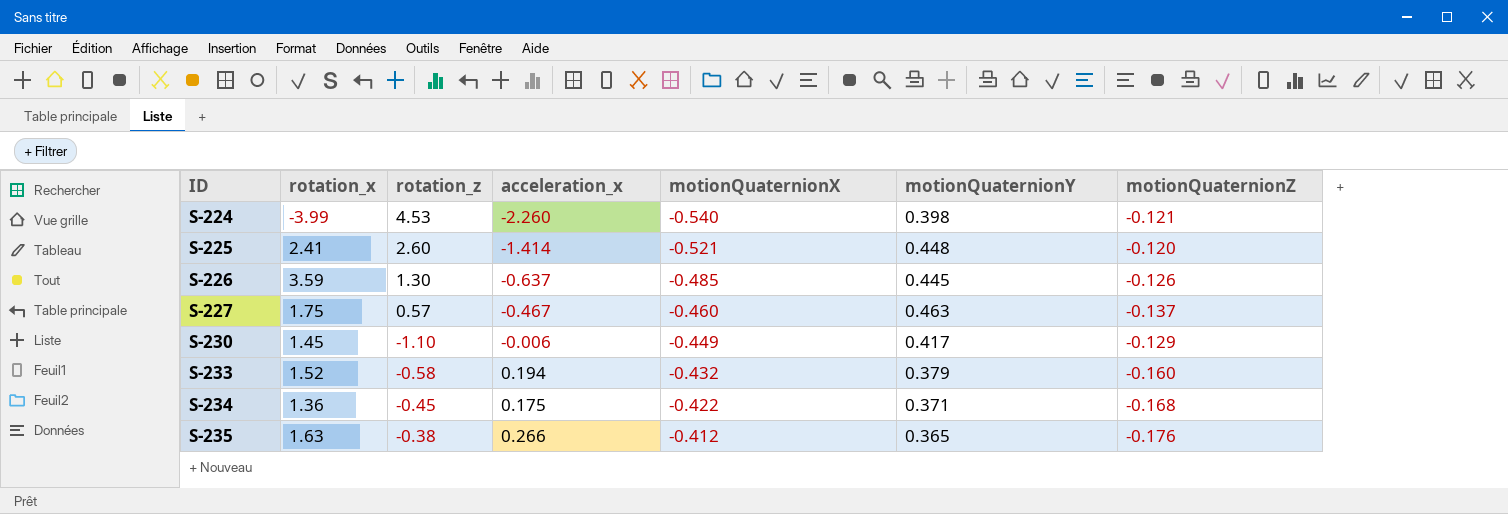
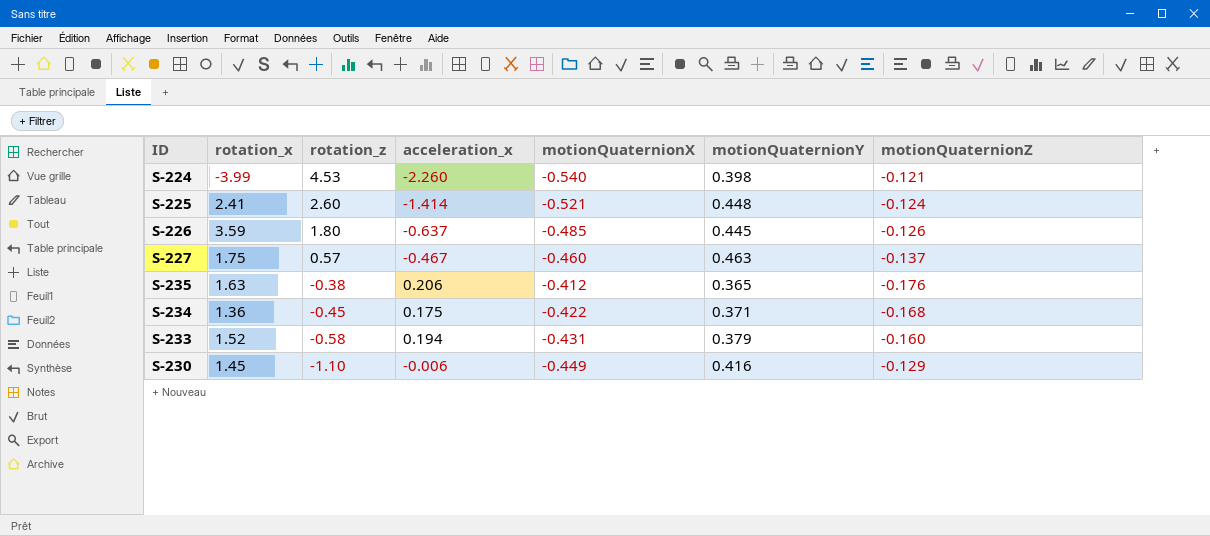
row order: ID ascending -> rotation_z descending
S-225 | motionQuaternionZ: -0.120 -> -0.124
S-226 | rotation_z: 1.30 -> 1.80
S-235 | acceleration_x: 0.266 -> 0.206
S-233 | motionQuaternionX: -0.432 -> -0.431
S-230 | motionQuaternionY: 0.417 -> 0.416

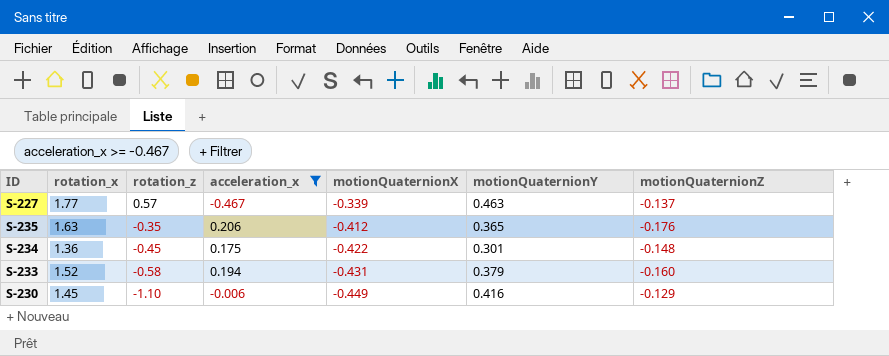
filter: none -> acceleration_x >= -0.467
S-227 | rotation_x: 1.75 -> 1.77
S-227 | motionQuaternionX: -0.460 -> -0.339
S-235 | rotation_z: -0.38 -> -0.35
S-234 | motionQuaternionY: 0.371 -> 0.301
S-234 | motionQuaternionZ: -0.168 -> -0.148

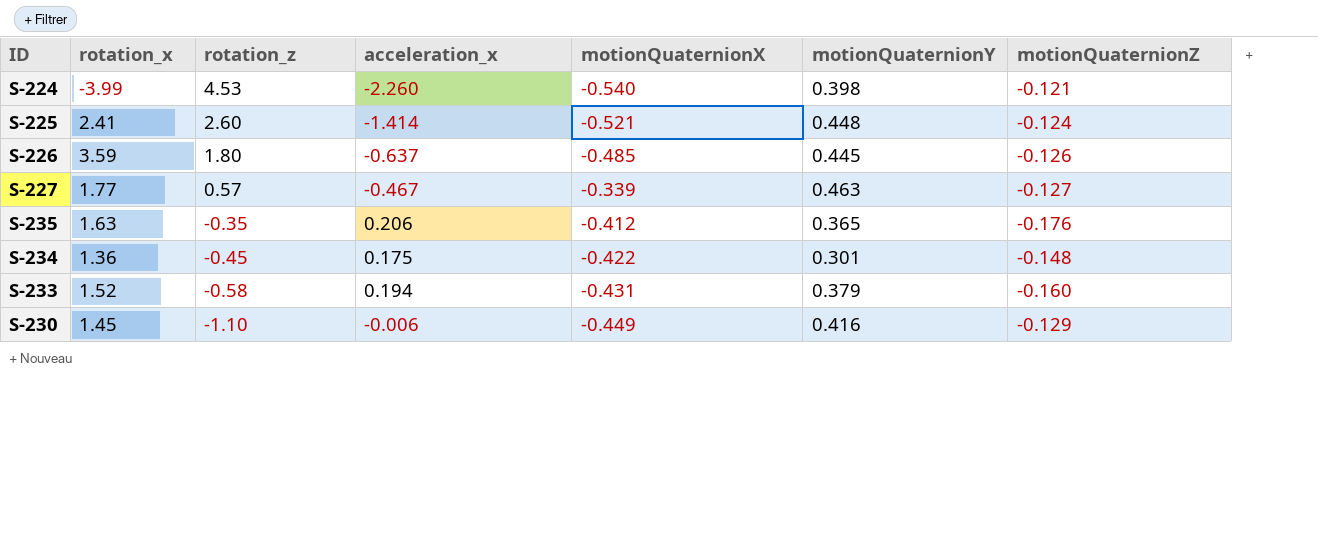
filter: acceleration_x >= -0.467 -> none
S-227 | motionQuaternionZ: -0.137 -> -0.127

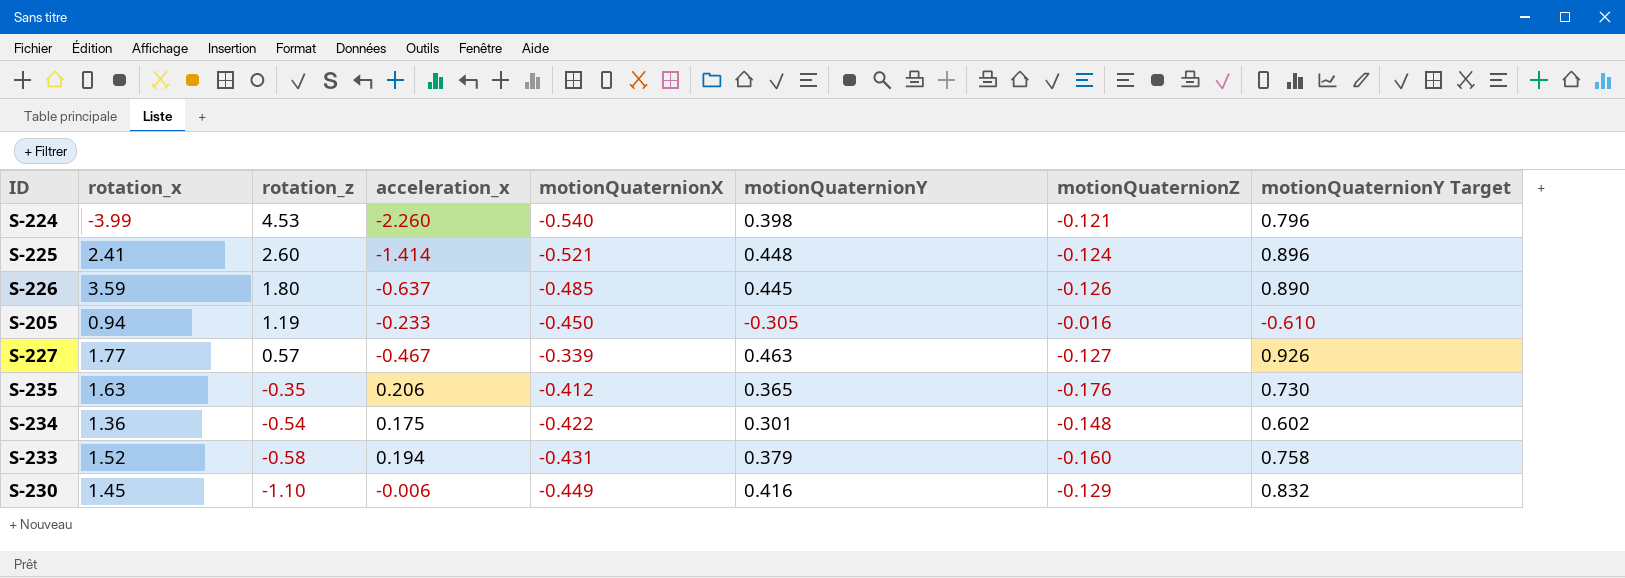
column motionQuaternionY Target | formula: none -> [motionQuaternionY] * 2
row S-205: none -> 0.94 | 1.19 | -0.233 | -0.450 | -0.305 | -0.016 | -0.610
S-234 | rotation_z: -0.45 -> -0.54

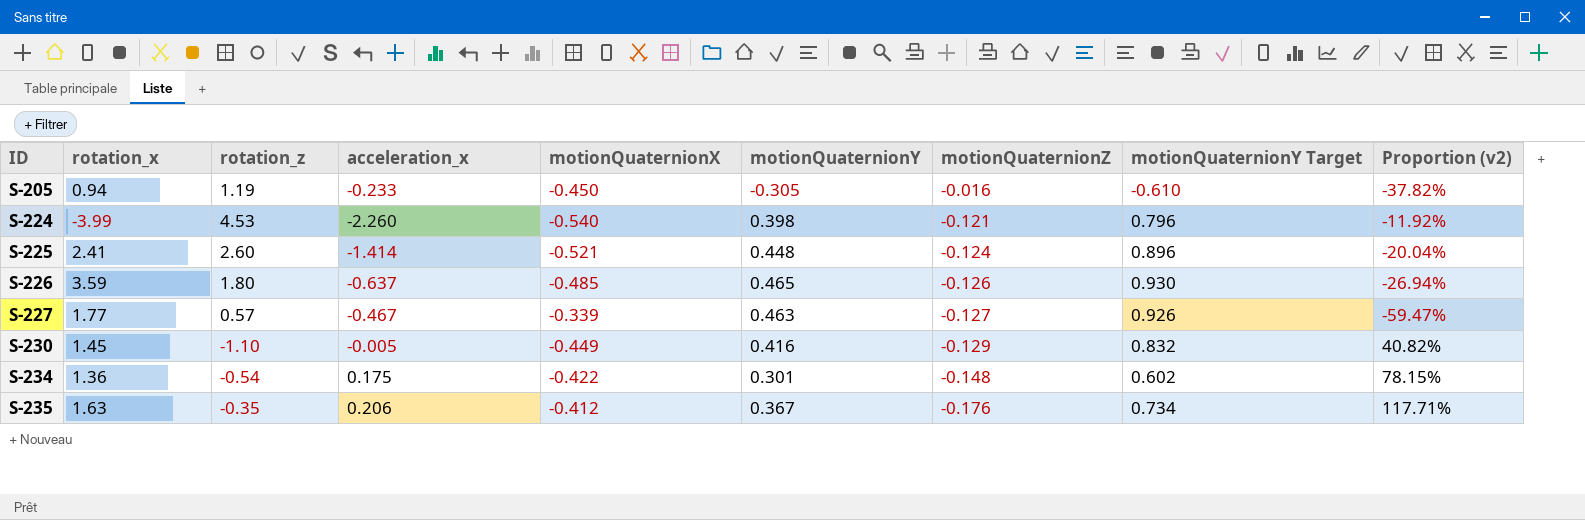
row order: rotation_z descending -> ID ascending
column Proportion (v2) | formula: none -> [motionQuaternionX] / [rotation_z]
row S-233: 1.52 | -0.58 | 0.194 | -0.431 | 0.379 | -0.160 | 0.758 -> none
S-226 | motionQuaternionY: 0.445 -> 0.465
S-226 | motionQuaternionY Target: 0.890 -> 0.930
S-230 | acceleration_x: -0.006 -> -0.005
S-235 | motionQuaternionY: 0.365 -> 0.367
S-235 | motionQuaternionY Target: 0.730 -> 0.734

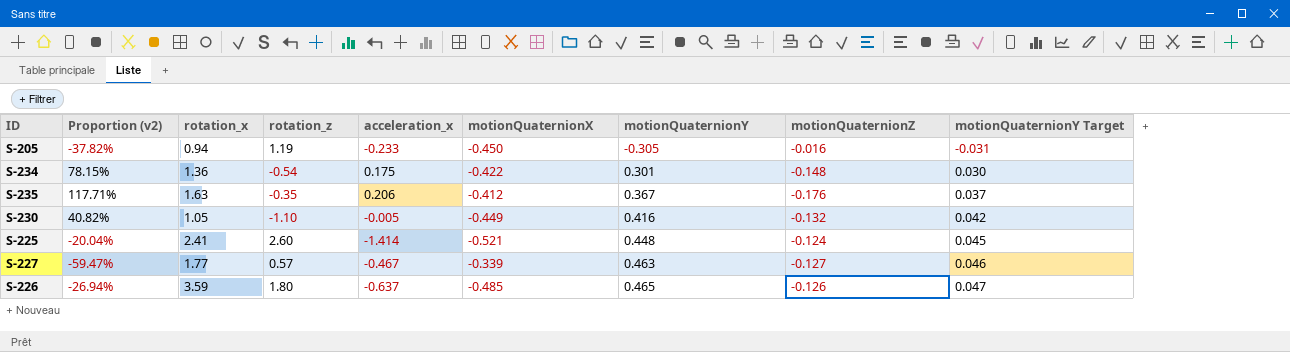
row order: ID ascending -> motionQuaternionY ascending
column Proportion (v2) | position: 9 -> 2
column motionQuaternionY Target | formula: [motionQuaternionY] * 2 -> [motionQuaternionY] * 0.1
row S-224: -3.99 | 4.53 | -2.260 | -0.540 | 0.398 | -0.121 | 0.796 | -11.92% -> none
S-230 | rotation_x: 1.45 -> 1.05
S-230 | motionQuaternionZ: -0.129 -> -0.132

